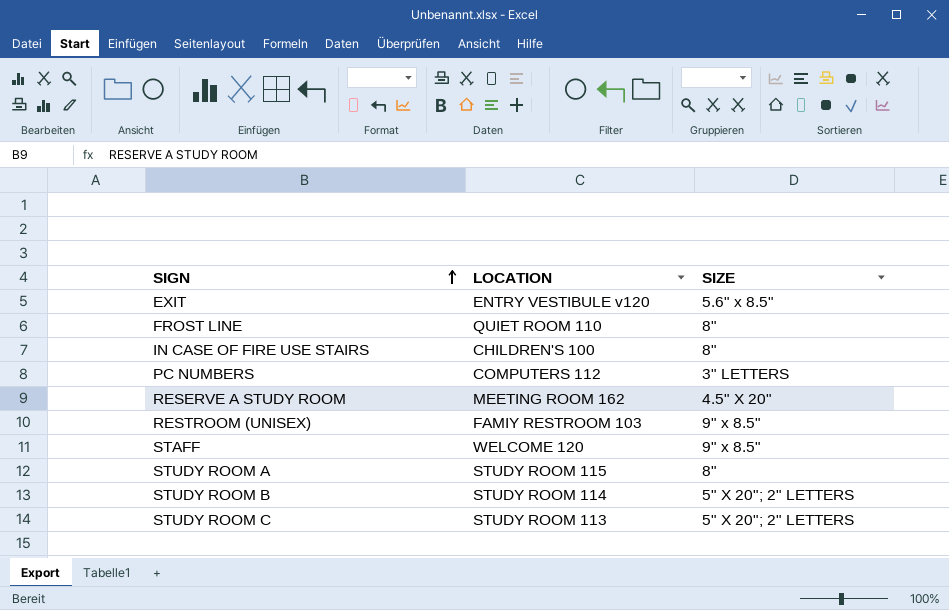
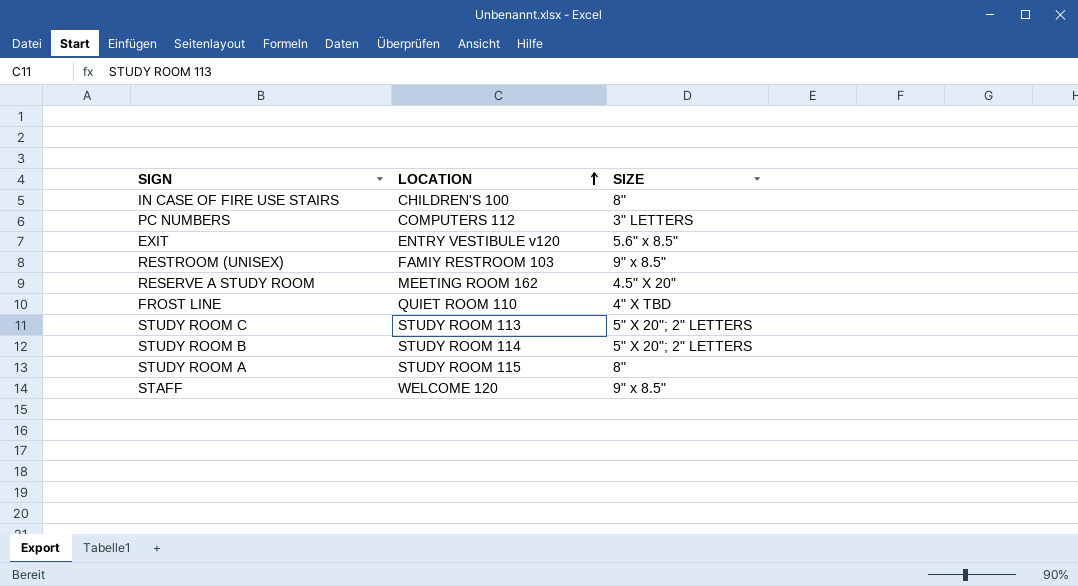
row order: SIGN ascending -> LOCATION ascending
FROST LINE | SIZE: 8" -> 4" X TBD

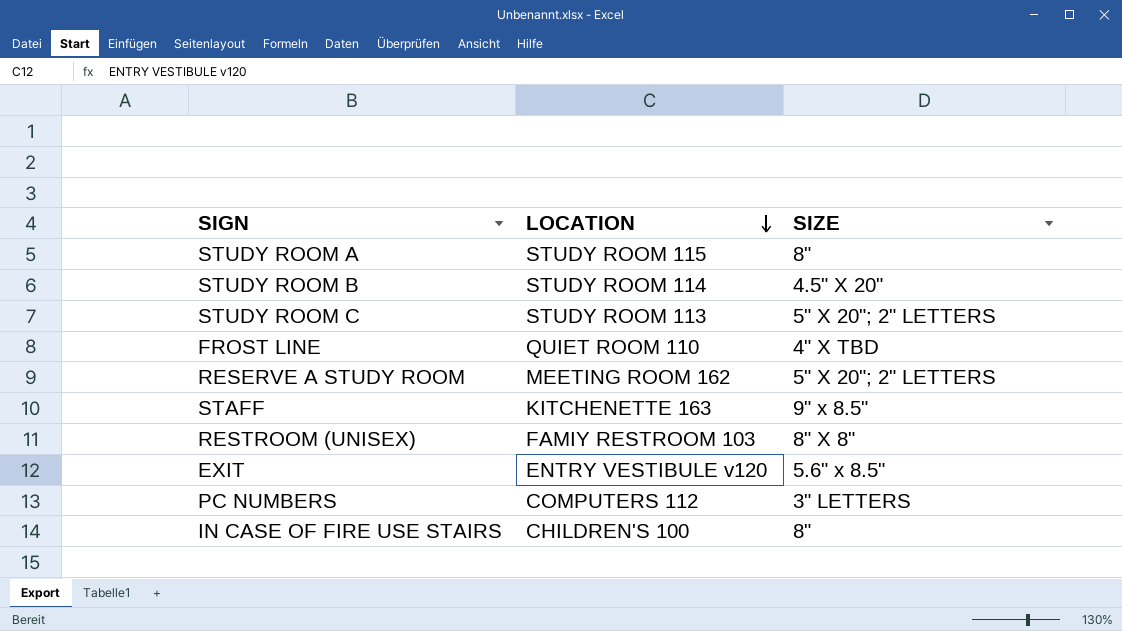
row order: LOCATION ascending -> LOCATION descending
STUDY ROOM B | SIZE: 5" X 20"; 2" LETTERS -> 4.5" X 20"
RESERVE A STUDY ROOM | SIZE: 4.5" X 20" -> 5" X 20"; 2" LETTERS
STAFF | LOCATION: WELCOME 120 -> KITCHENETTE 163
RESTROOM (UNISEX) | SIZE: 9" x 8.5" -> 8" X 8"

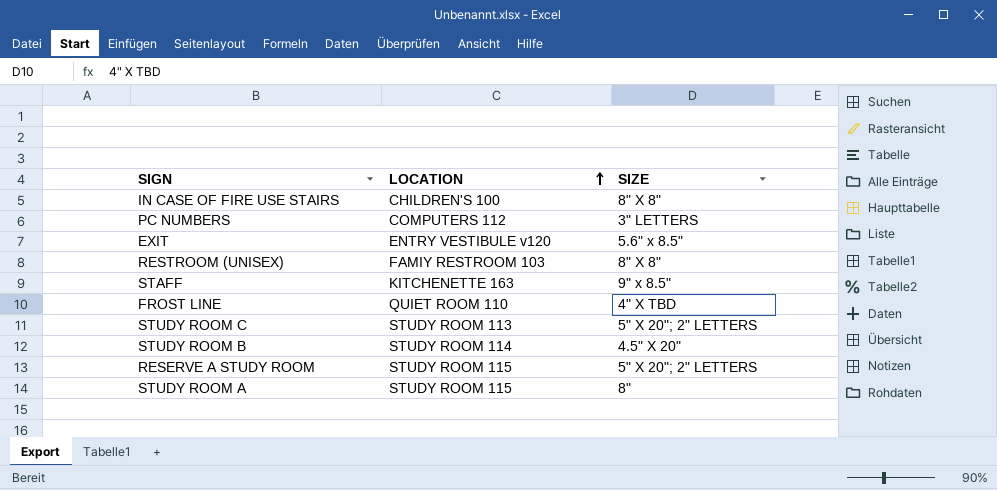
row order: LOCATION descending -> LOCATION ascending
IN CASE OF FIRE USE STAIRS | SIZE: 8" -> 8" X 8"
RESERVE A STUDY ROOM | LOCATION: MEETING ROOM 162 -> STUDY ROOM 115

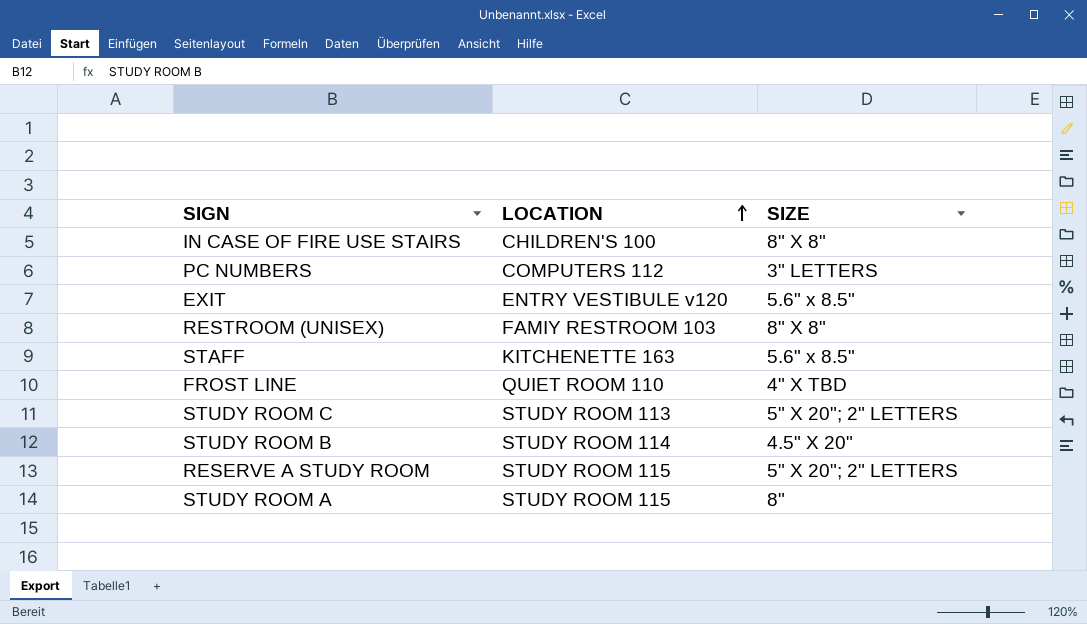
STAFF | SIZE: 9" x 8.5" -> 5.6" x 8.5"

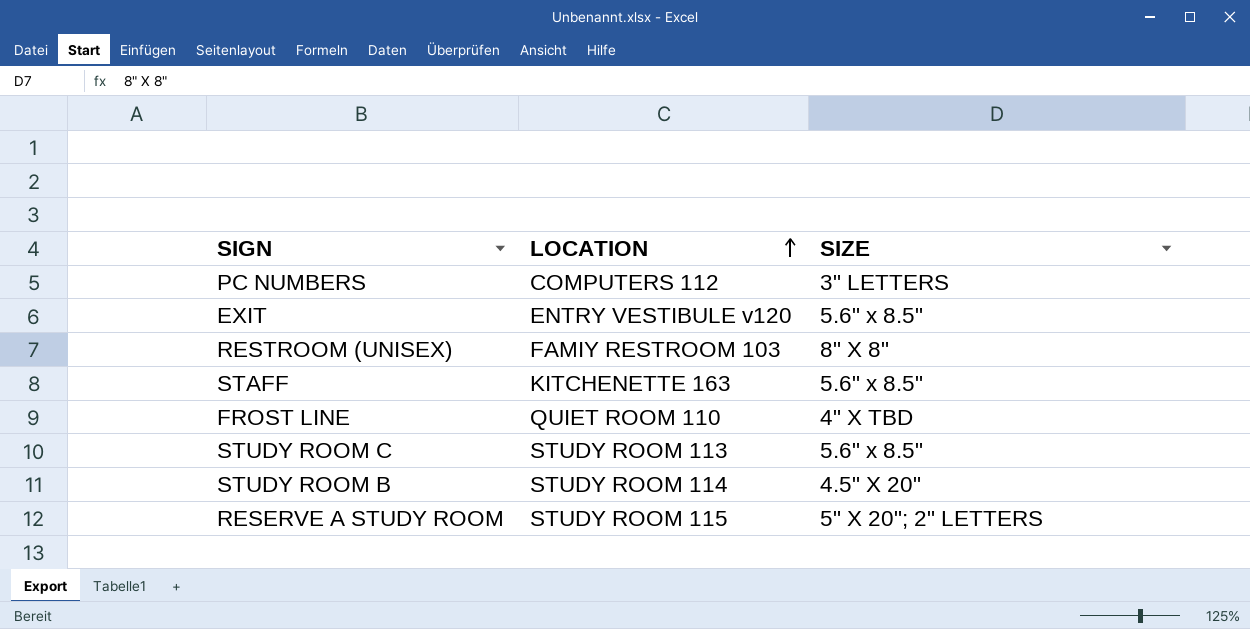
row IN CASE OF FIRE USE STAIRS: CHILDREN'S 100 | 8" X 8" -> none
row STUDY ROOM A: STUDY ROOM 115 | 8" -> none
STUDY ROOM C | SIZE: 5" X 20"; 2" LETTERS -> 5.6" x 8.5"

